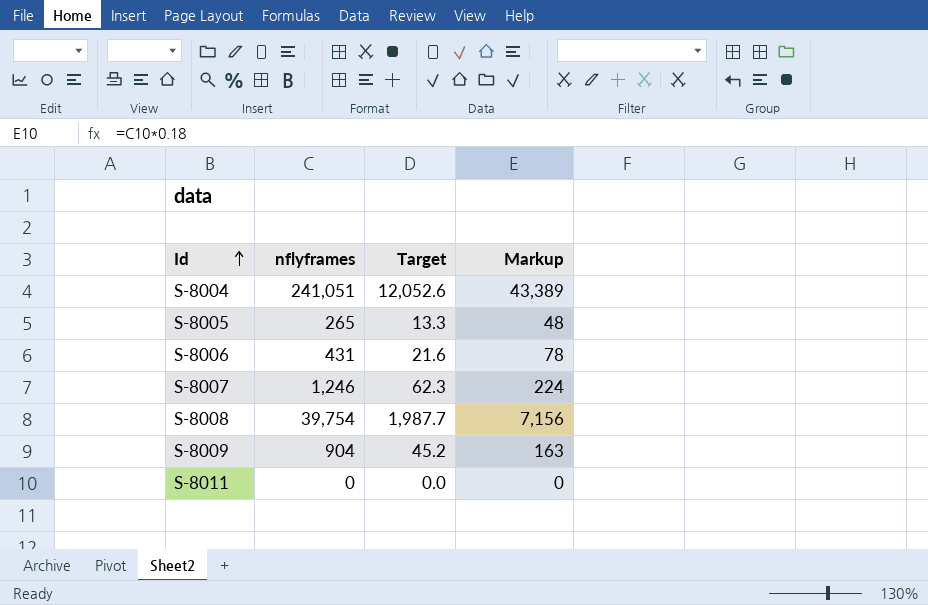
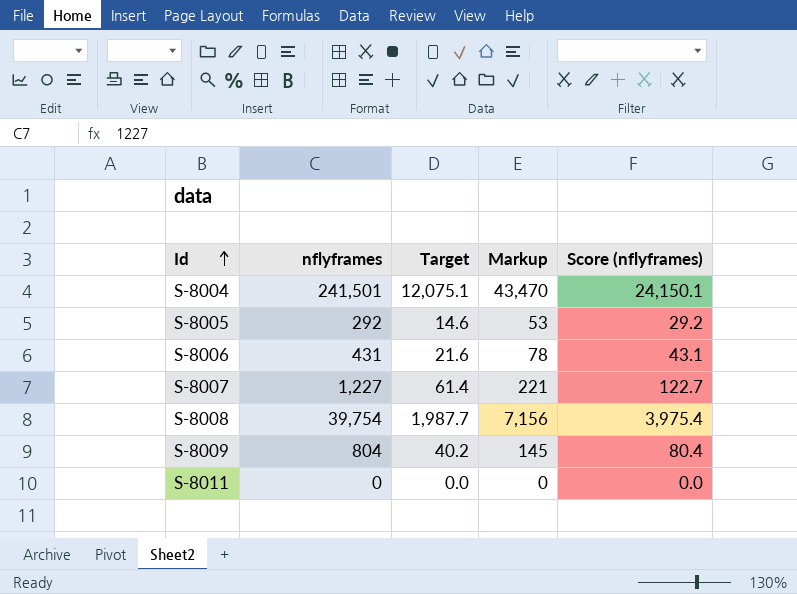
column Score (nflyframes) | formula: none -> [nflyframes] * 0.1
S-8004 | nflyframes: 241,051 -> 241,501
S-8004 | Target: 12,052.6 -> 12,075.1
S-8004 | Markup: 43,389 -> 43,470
S-8005 | nflyframes: 265 -> 292
S-8005 | Target: 13.3 -> 14.6
S-8005 | Markup: 48 -> 53
S-8007 | nflyframes: 1,246 -> 1,227
S-8007 | Target: 62.3 -> 61.4
S-8007 | Markup: 224 -> 221
S-8009 | nflyframes: 904 -> 804
S-8009 | Target: 45.2 -> 40.2
S-8009 | Markup: 163 -> 145

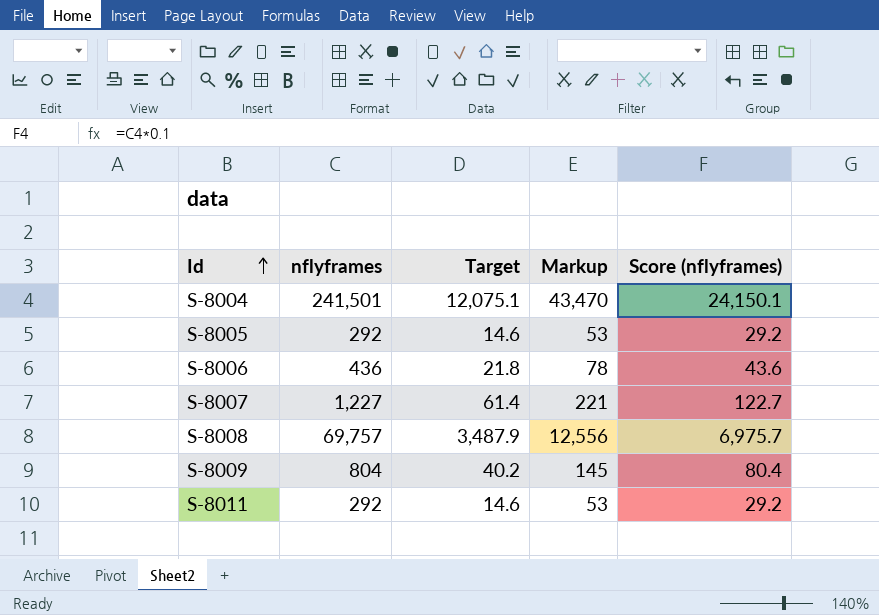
S-8006 | nflyframes: 431 -> 436
S-8006 | Target: 21.6 -> 21.8
S-8006 | Score (nflyframes): 43.1 -> 43.6
S-8008 | nflyframes: 39,754 -> 69,757
S-8008 | Target: 1,987.7 -> 3,487.9
S-8008 | Markup: 7,156 -> 12,556
S-8008 | Score (nflyframes): 3,975.4 -> 6,975.7
S-8011 | nflyframes: 0 -> 292
S-8011 | Target: 0.0 -> 14.6
S-8011 | Markup: 0 -> 53
S-8011 | Score (nflyframes): 0.0 -> 29.2

